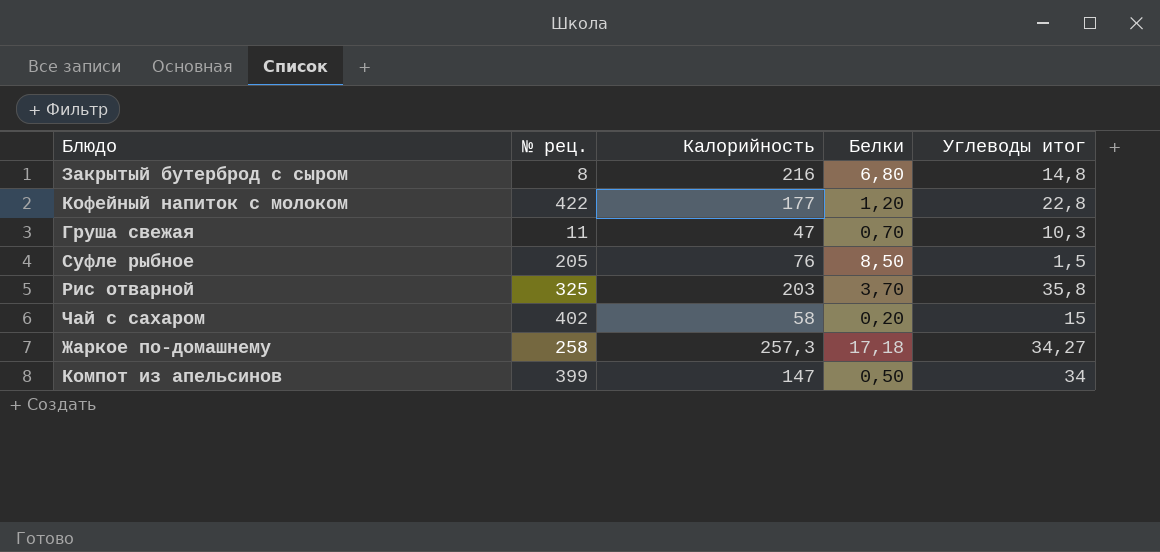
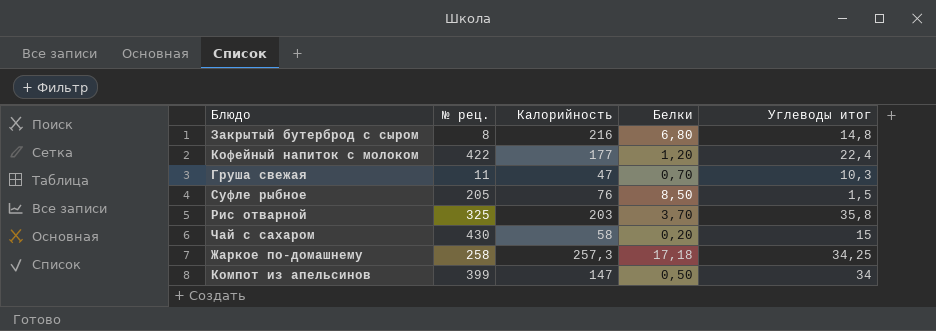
Кофейный напиток с молоком | Углеводы итог: 22,8 -> 22,4
Чай с сахаром | № рец.: 402 -> 430
Жаркое по-домашнему | Углеводы итог: 34,27 -> 34,25

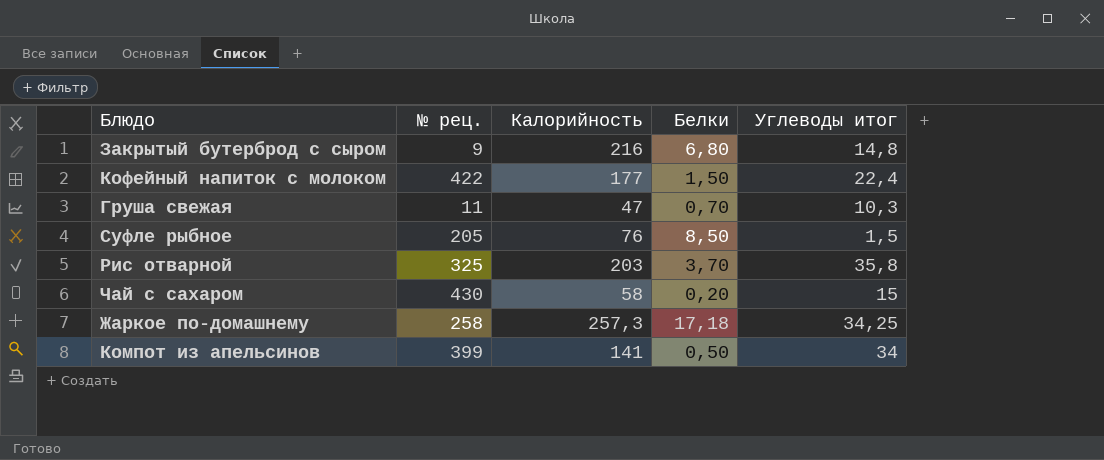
Закрытый бутерброд с сыром | № рец.: 8 -> 9
Кофейный напиток с молоком | Белки: 1,20 -> 1,50
Компот из апельсинов | Калорийность: 147 -> 141

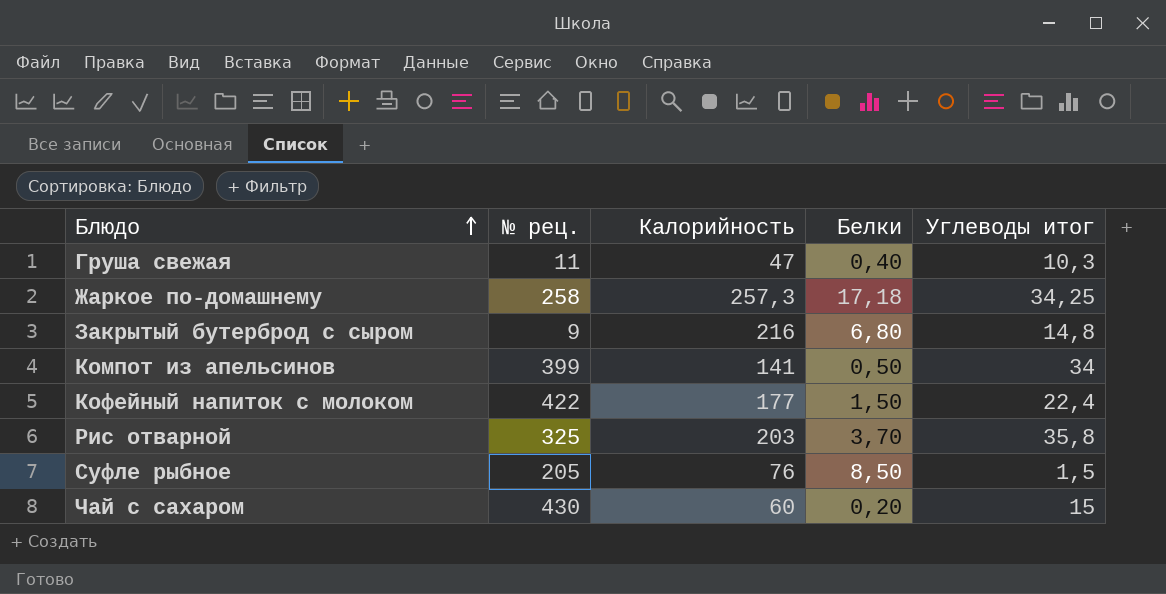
row order: none -> Блюдо ascending
Груша свежая | Белки: 0,70 -> 0,40
Чай с сахаром | Калорийность: 58 -> 60

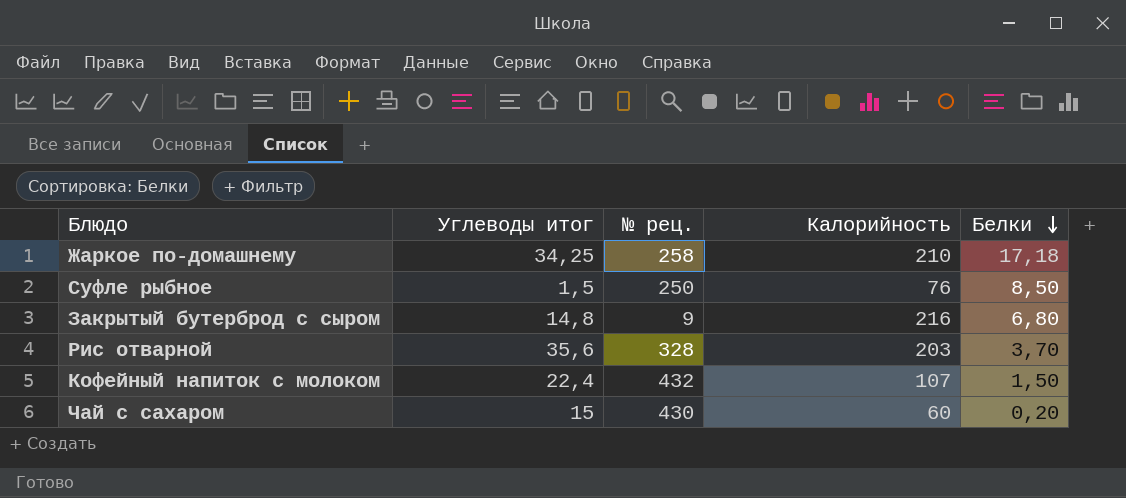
row order: Блюдо ascending -> Белки descending
column Углеводы итог | position: 5 -> 2
row Груша свежая: 11 | 47 | 0,40 | 10,3 -> none
row Компот из апельсинов: 399 | 141 | 0,50 | 34 -> none
Жаркое по-домашнему | Калорийность: 257,3 -> 210
Суфле рыбное | № рец.: 205 -> 250
Рис отварной | Углеводы итог: 35,8 -> 35,6
Рис отварной | № рец.: 325 -> 328
Кофейный напиток с молоком | № рец.: 422 -> 432
Кофейный напиток с молоком | Калорийность: 177 -> 107

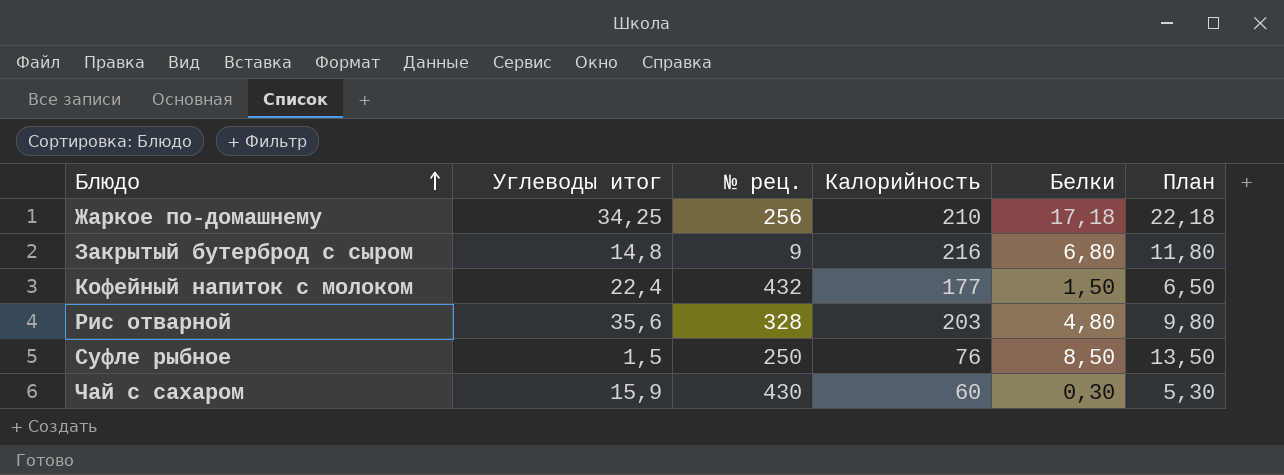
row order: Белки descending -> Блюдо ascending
column План | formula: none -> [Белки] + 5
Жаркое по-домашнему | № рец.: 258 -> 256
Кофейный напиток с молоком | Калорийность: 107 -> 177
Рис отварной | Белки: 3,70 -> 4,80
Чай с сахаром | Углеводы итог: 15 -> 15,9
Чай с сахаром | Белки: 0,20 -> 0,30

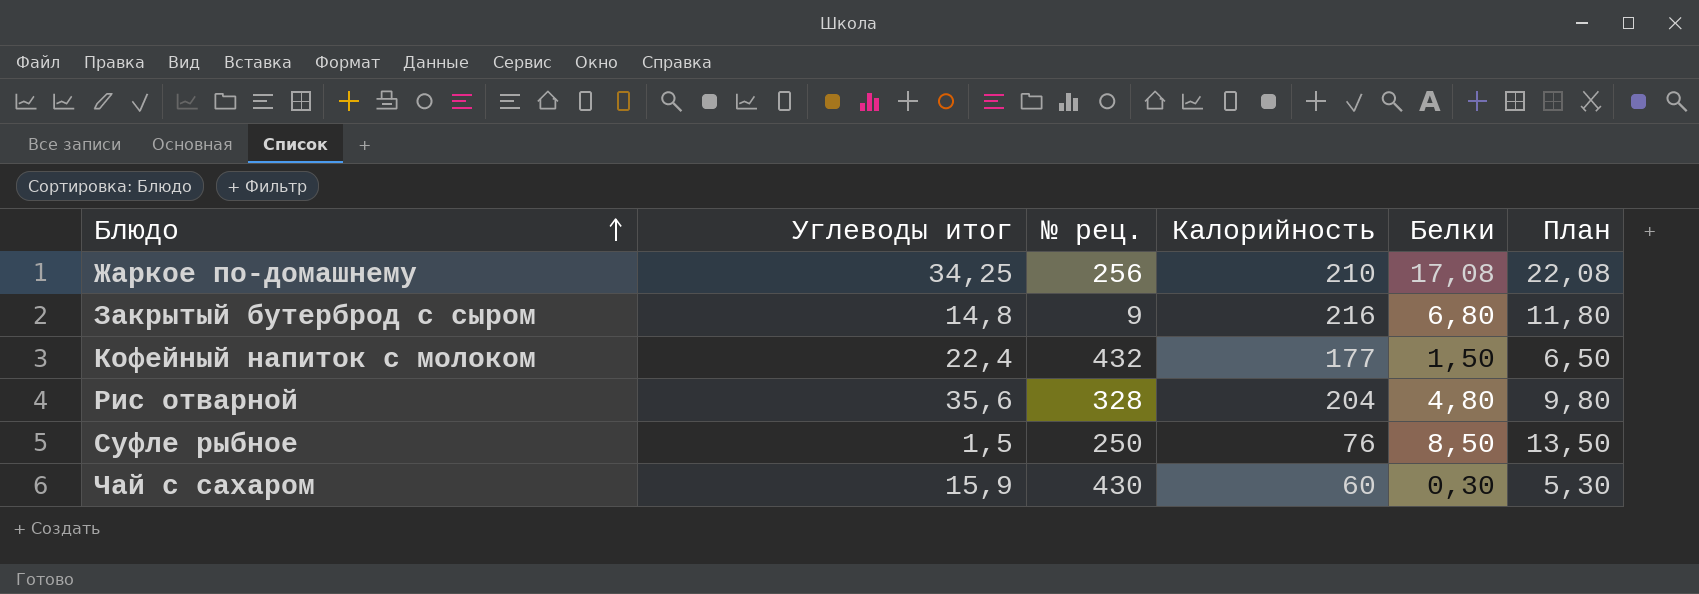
Жаркое по-домашнему | Белки: 17,18 -> 17,08
Жаркое по-домашнему | План: 22,18 -> 22,08
Рис отварной | Калорийность: 203 -> 204

